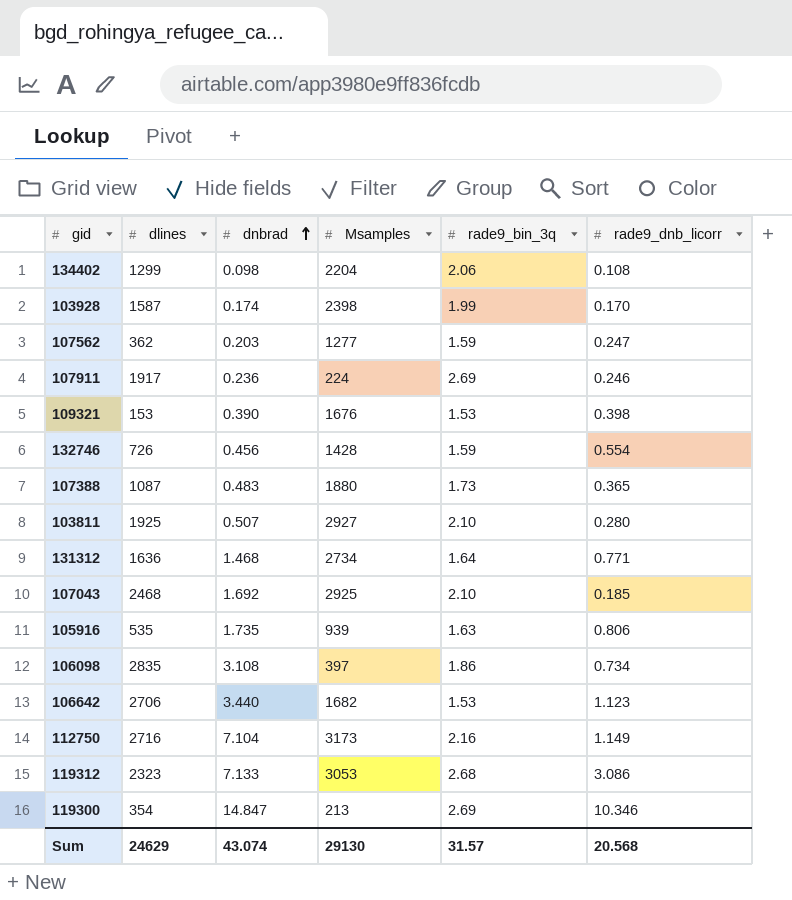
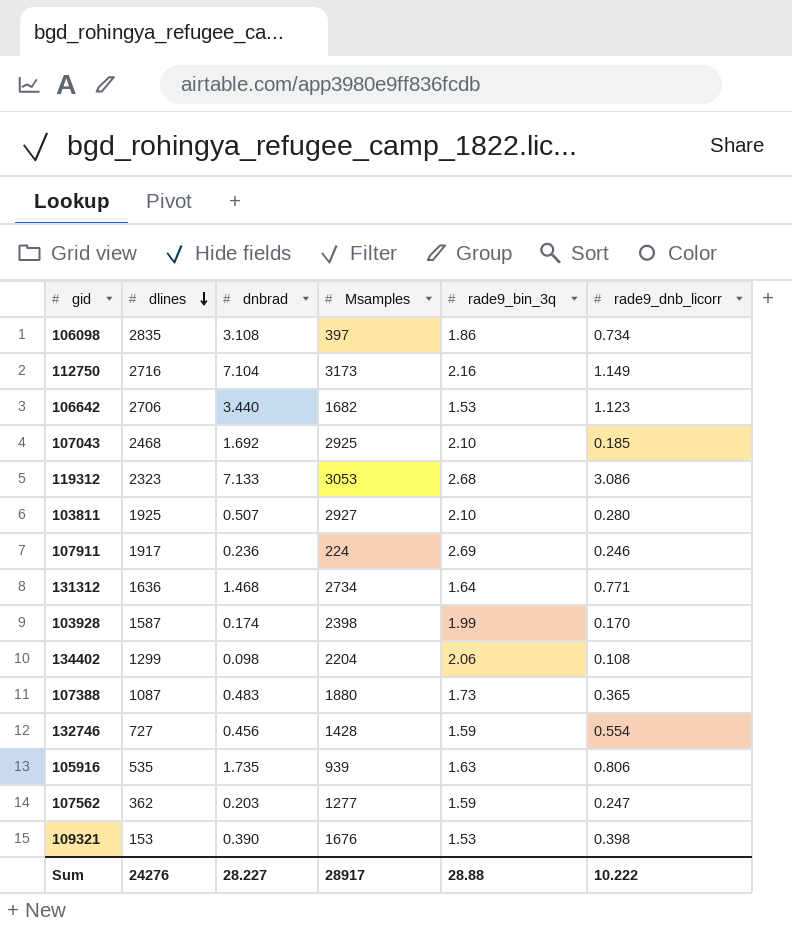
row order: dnbrad ascending -> dlines descending
row 119300: 354 | 14.847 | 213 | 2.69 | 10.346 -> none
132746 | dlines: 726 -> 727
Sum | dlines: 24629 -> 24276
Sum | dnbrad: 43.074 -> 28.227
Sum | Msamples: 29130 -> 28917
Sum | rade9_bin_3q: 31.57 -> 28.88
Sum | rade9_dnb_licorr: 20.568 -> 10.222

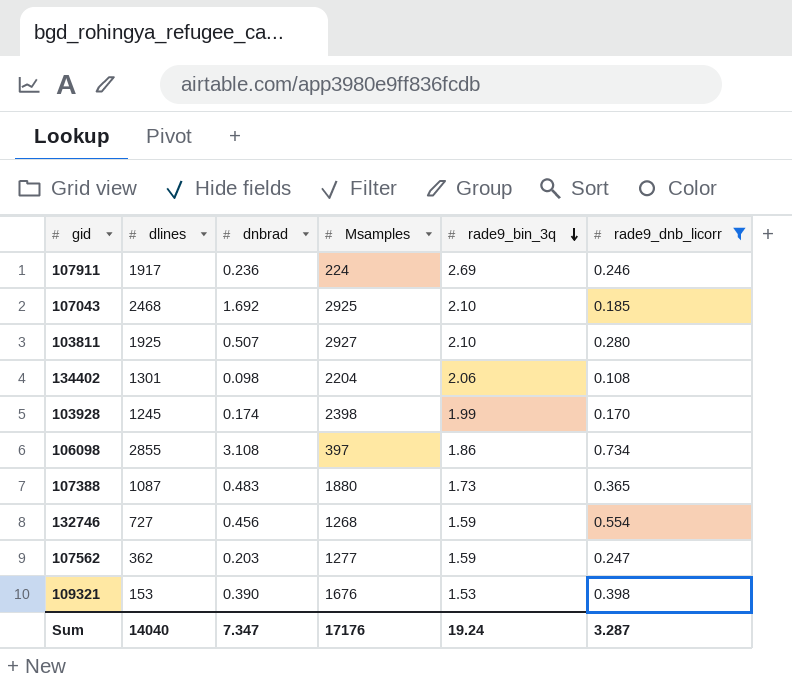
filter: none -> rade9_dnb_licorr <= 0.734
row order: dlines descending -> rade9_bin_3q descending
134402 | dlines: 1299 -> 1301
103928 | dlines: 1587 -> 1245
106098 | dlines: 2835 -> 2855
132746 | Msamples: 1428 -> 1268
Sum | dlines: 24276 -> 14040
Sum | dnbrad: 28.227 -> 7.347
Sum | Msamples: 28917 -> 17176
Sum | rade9_bin_3q: 28.88 -> 19.24
Sum | rade9_dnb_licorr: 10.222 -> 3.287

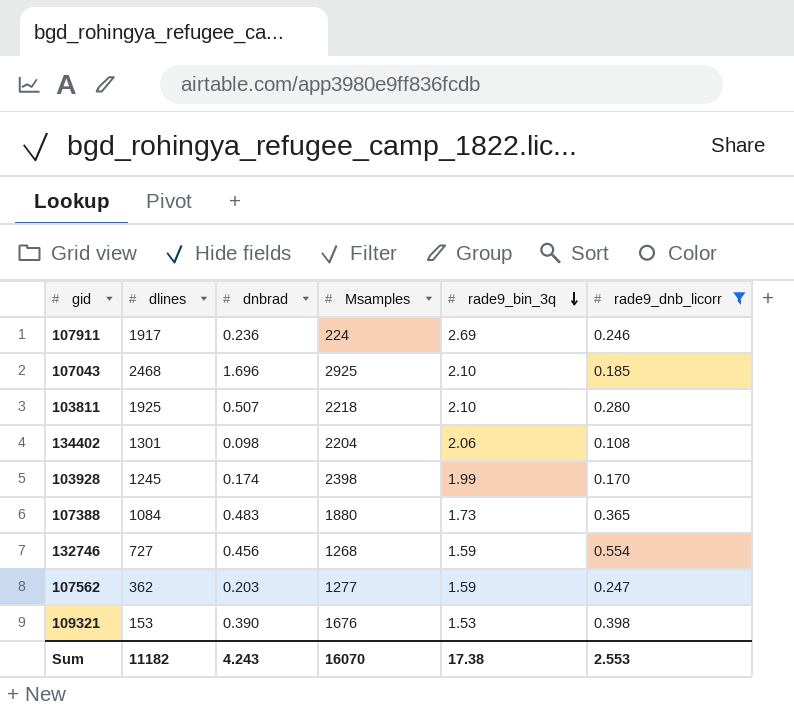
row 106098: 2855 | 3.108 | 397 | 1.86 | 0.734 -> none
107043 | dnbrad: 1.692 -> 1.696
103811 | Msamples: 2927 -> 2218
107388 | dlines: 1087 -> 1084
Sum | dlines: 14040 -> 11182
Sum | dnbrad: 7.347 -> 4.243
Sum | Msamples: 17176 -> 16070
Sum | rade9_bin_3q: 19.24 -> 17.38
Sum | rade9_dnb_licorr: 3.287 -> 2.553

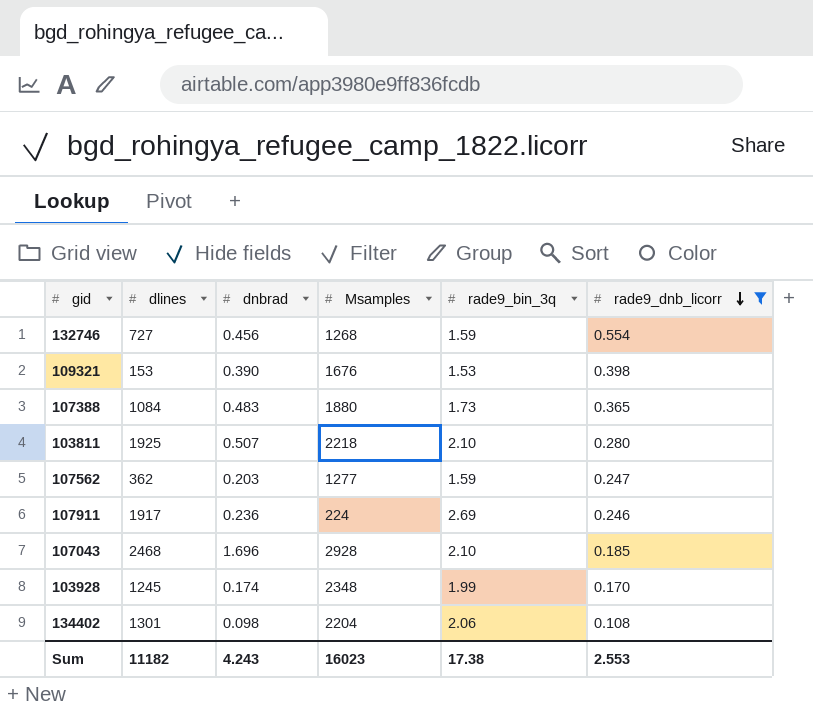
row order: rade9_bin_3q descending -> rade9_dnb_licorr descending
107043 | Msamples: 2925 -> 2928
103928 | Msamples: 2398 -> 2348
Sum | Msamples: 16070 -> 16023

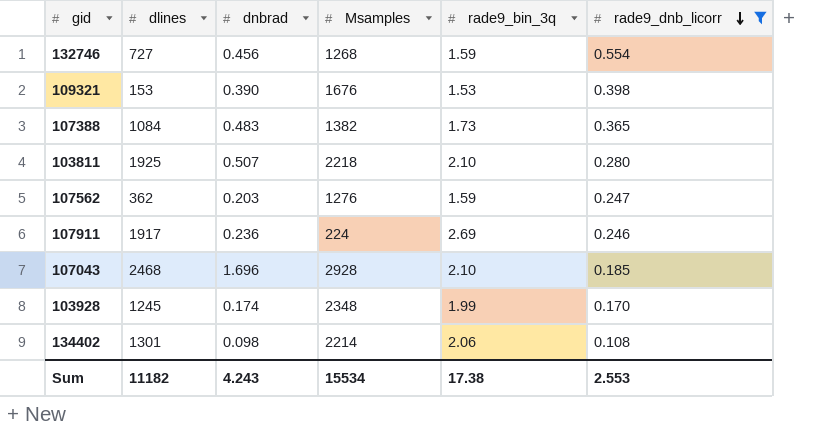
107388 | Msamples: 1880 -> 1382
107562 | Msamples: 1277 -> 1276
134402 | Msamples: 2204 -> 2214
Sum | Msamples: 16023 -> 15534

